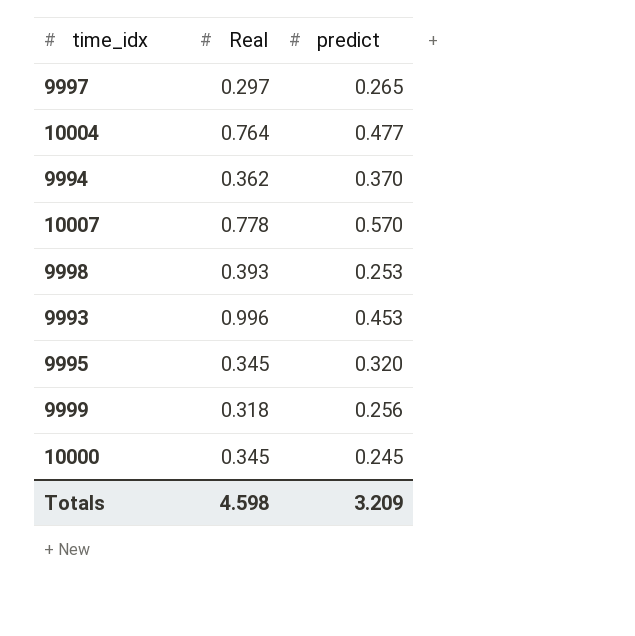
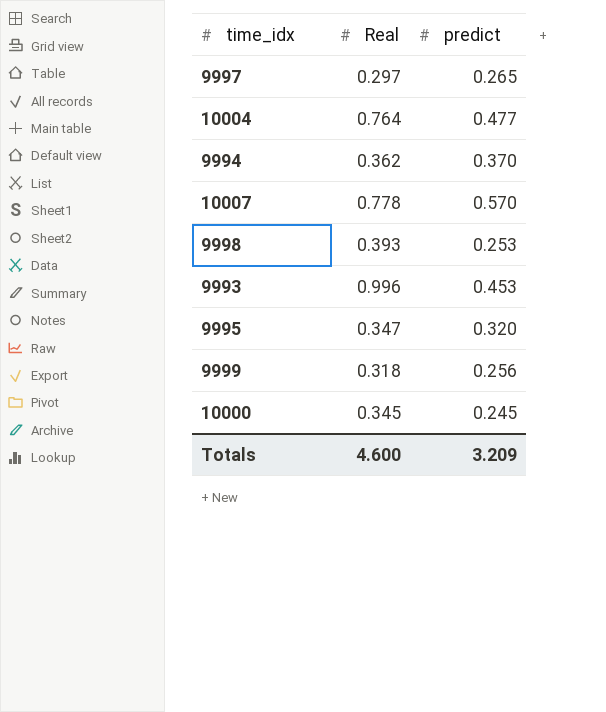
9995 | Real: 0.345 -> 0.347
Totals | Real: 4.598 -> 4.600

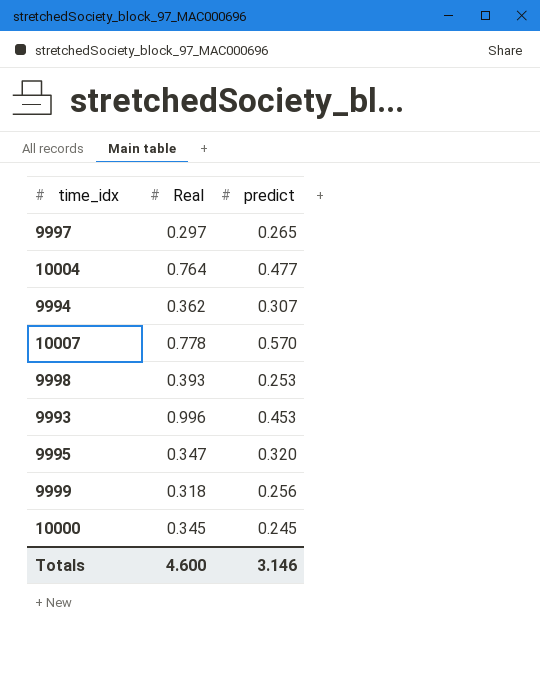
9994 | predict: 0.370 -> 0.307
Totals | predict: 3.209 -> 3.146

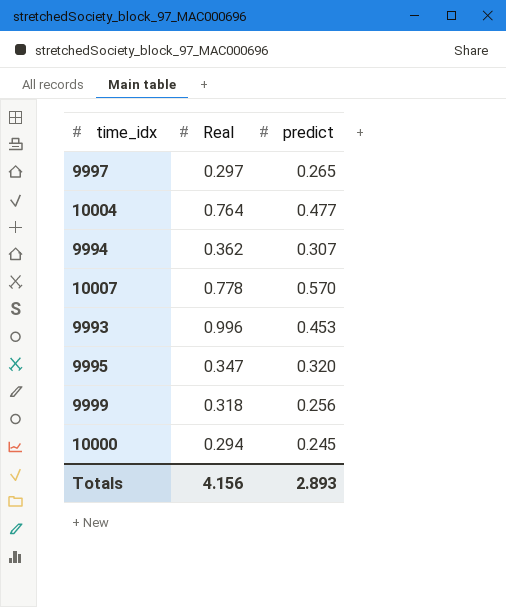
row 9998: 0.393 | 0.253 -> none
10000 | Real: 0.345 -> 0.294
Totals | Real: 4.600 -> 4.156
Totals | predict: 3.146 -> 2.893

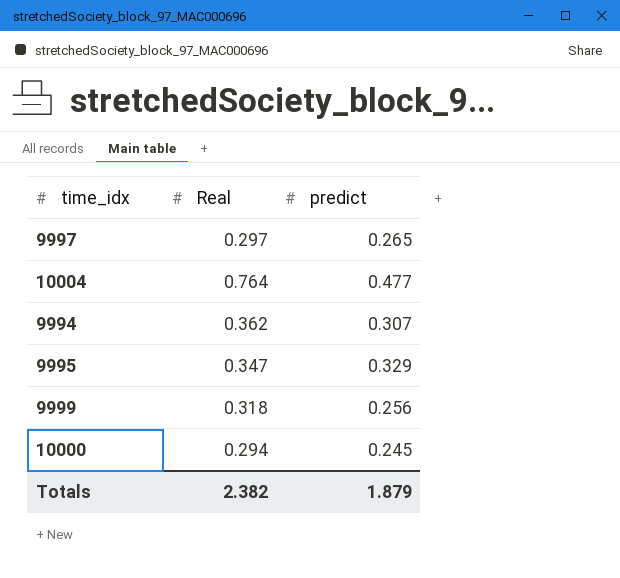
row 10007: 0.778 | 0.570 -> none
row 9993: 0.996 | 0.453 -> none
9995 | predict: 0.320 -> 0.329
Totals | Real: 4.156 -> 2.382
Totals | predict: 2.893 -> 1.879

